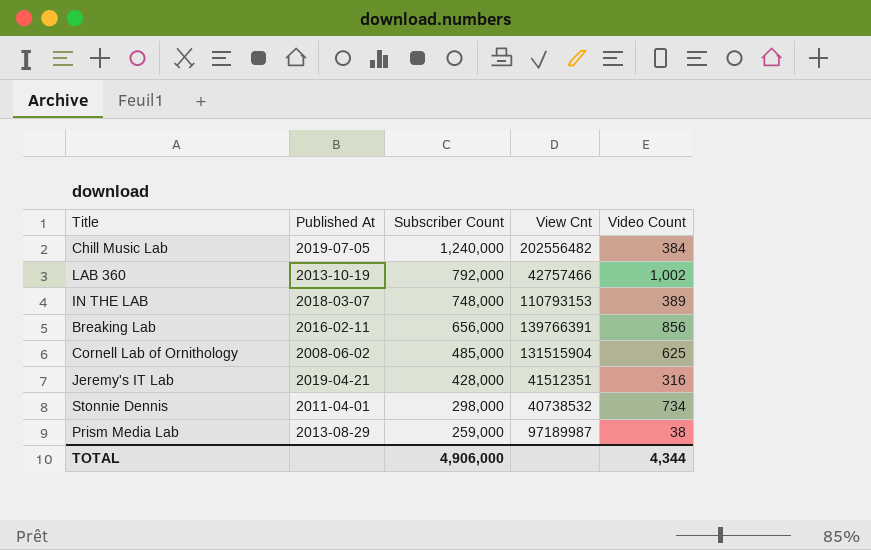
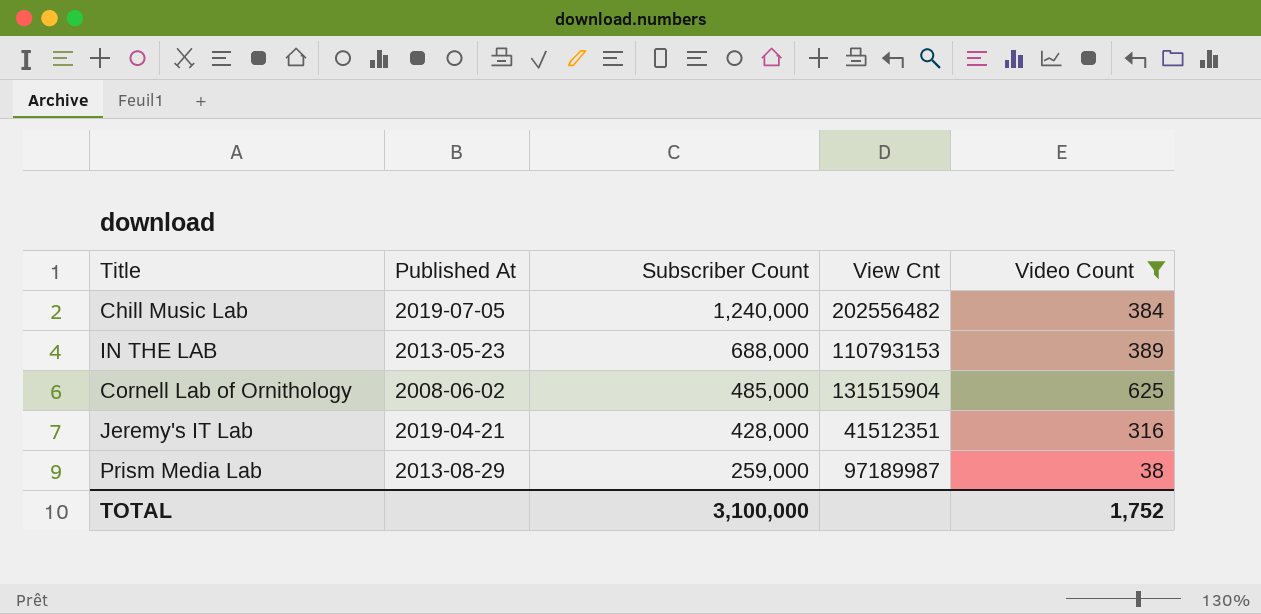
filter: none -> Video Count <= 625
IN THE LAB | Published At: 2018-03-07 -> 2013-05-23
IN THE LAB | Subscriber Count: 748,000 -> 688,000
TOTAL | Subscriber Count: 4,906,000 -> 3,100,000
TOTAL | Video Count: 4,344 -> 1,752

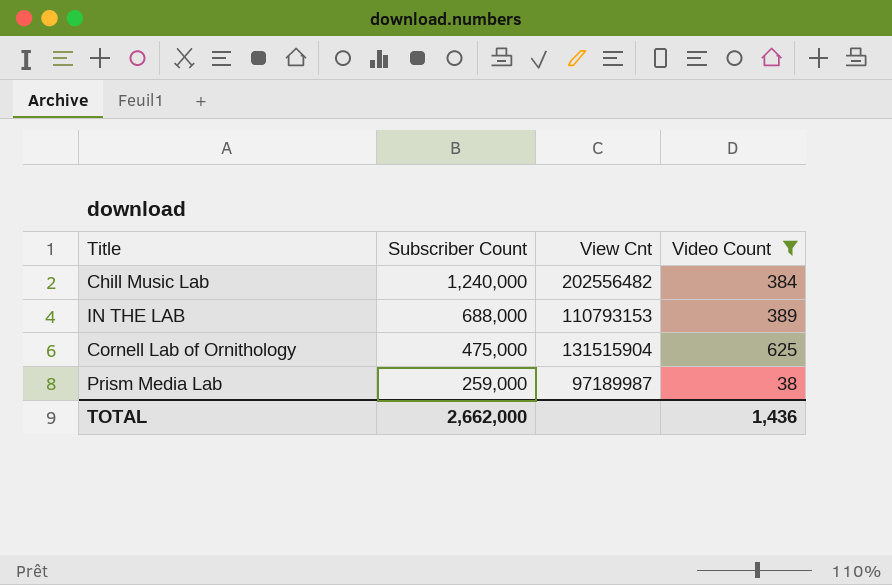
column Published At | position: 2 -> none
row Jeremy's IT Lab: 2019-04-21 | 428,000 | 41512351 | 316 -> none
Cornell Lab of Ornithology | Subscriber Count: 485,000 -> 475,000
TOTAL | Subscriber Count: 3,100,000 -> 2,662,000
TOTAL | Video Count: 1,752 -> 1,436

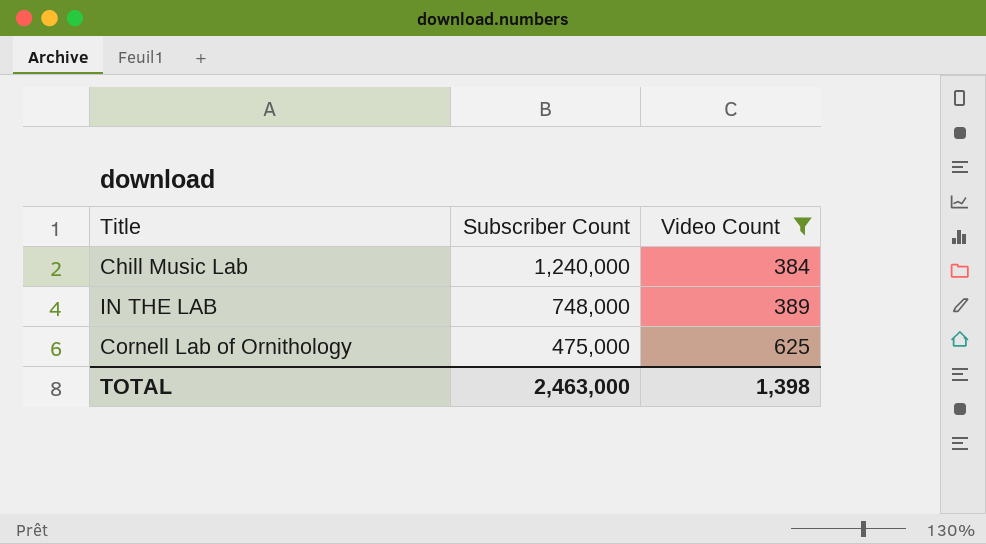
column View Cnt | position: 3 -> none
row Prism Media Lab: 259,000 | 97189987 | 38 -> none
IN THE LAB | Subscriber Count: 688,000 -> 748,000
TOTAL | Subscriber Count: 2,662,000 -> 2,463,000
TOTAL | Video Count: 1,436 -> 1,398

